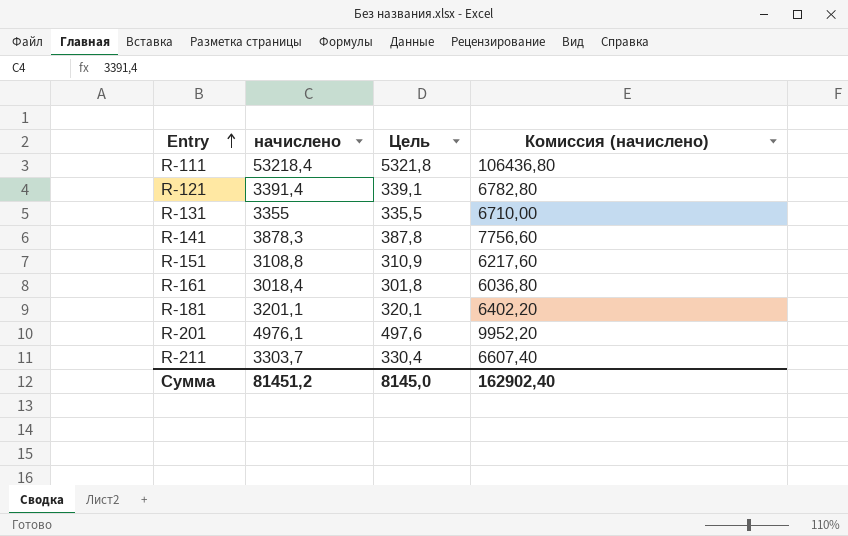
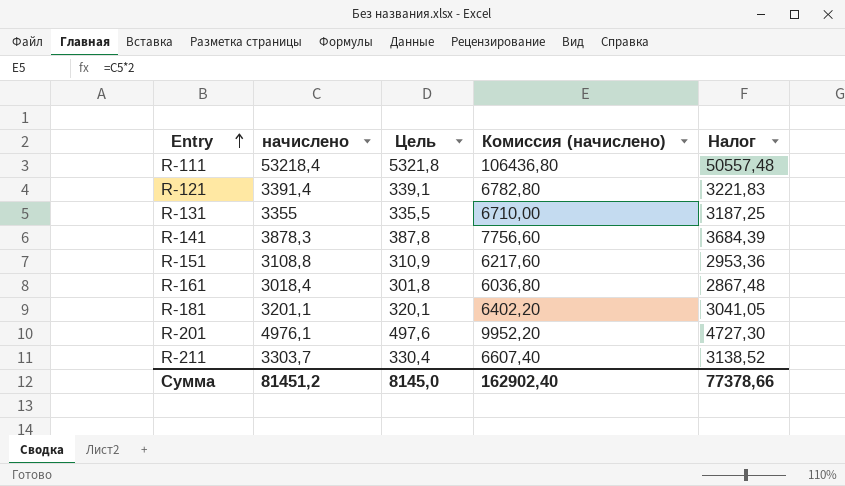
column Налог | formula: none -> [начислено] * 0,95

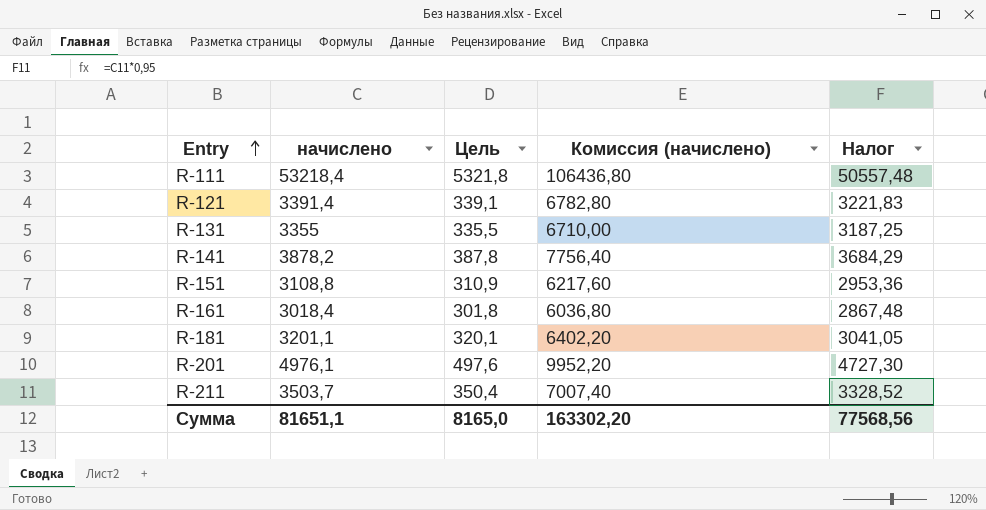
R-141 | начислено: 3878,3 -> 3878,2
R-141 | Комиссия (начислено): 7756,60 -> 7756,40
R-141 | Налог: 3684,39 -> 3684,29
R-211 | начислено: 3303,7 -> 3503,7
R-211 | Цель: 330,4 -> 350,4
R-211 | Комиссия (начислено): 6607,40 -> 7007,40
R-211 | Налог: 3138,52 -> 3328,52
Сумма | начислено: 81451,2 -> 81651,1
Сумма | Цель: 8145,0 -> 8165,0
Сумма | Комиссия (начислено): 162902,40 -> 163302,20
Сумма | Налог: 77378,66 -> 77568,56

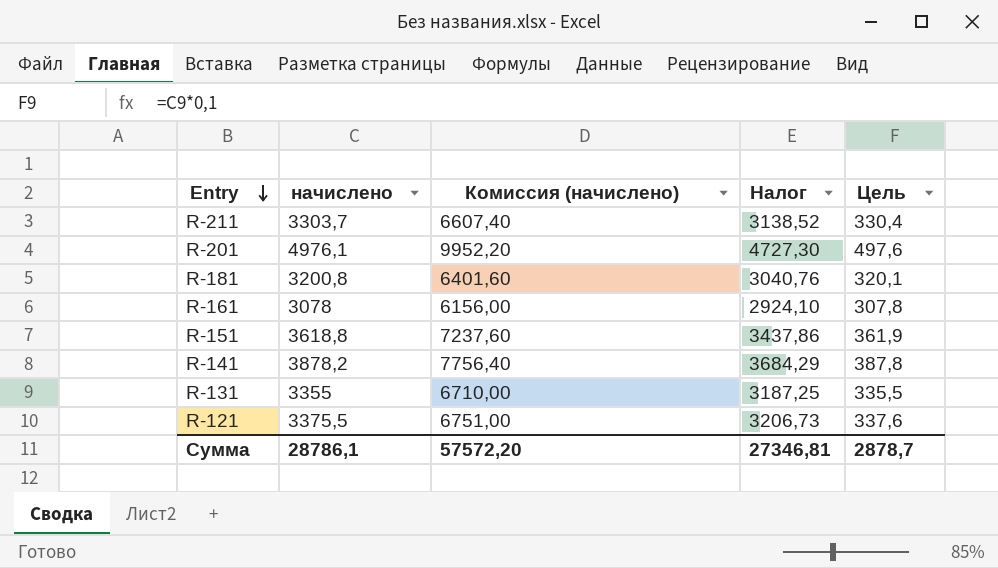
row order: Entry ascending -> Entry descending
column Цель | position: 3 -> 5
row R-111: 53218,4 | 5321,8 | 106436,80 | 50557,48 -> none
R-211 | начислено: 3503,7 -> 3303,7
R-211 | Комиссия (начислено): 7007,40 -> 6607,40
R-211 | Налог: 3328,52 -> 3138,52
R-211 | Цель: 350,4 -> 330,4
R-181 | начислено: 3201,1 -> 3200,8
R-181 | Комиссия (начислено): 6402,20 -> 6401,60
R-181 | Налог: 3041,05 -> 3040,76
R-161 | начислено: 3018,4 -> 3078
R-161 | Комиссия (начислено): 6036,80 -> 6156,00
R-161 | Налог: 2867,48 -> 2924,10
R-161 | Цель: 301,8 -> 307,8
R-151 | начислено: 3108,8 -> 3618,8
R-151 | Комиссия (начислено): 6217,60 -> 7237,60
R-151 | Налог: 2953,36 -> 3437,86
R-151 | Цель: 310,9 -> 361,9
R-121 | начислено: 3391,4 -> 3375,5
R-121 | Комиссия (начислено): 6782,80 -> 6751,00
R-121 | Налог: 3221,83 -> 3206,73
R-121 | Цель: 339,1 -> 337,6
Сумма | начислено: 81651,1 -> 28786,1
Сумма | Комиссия (начислено): 163302,20 -> 57572,20
Сумма | Налог: 77568,56 -> 27346,81
Сумма | Цель: 8165,0 -> 2878,7

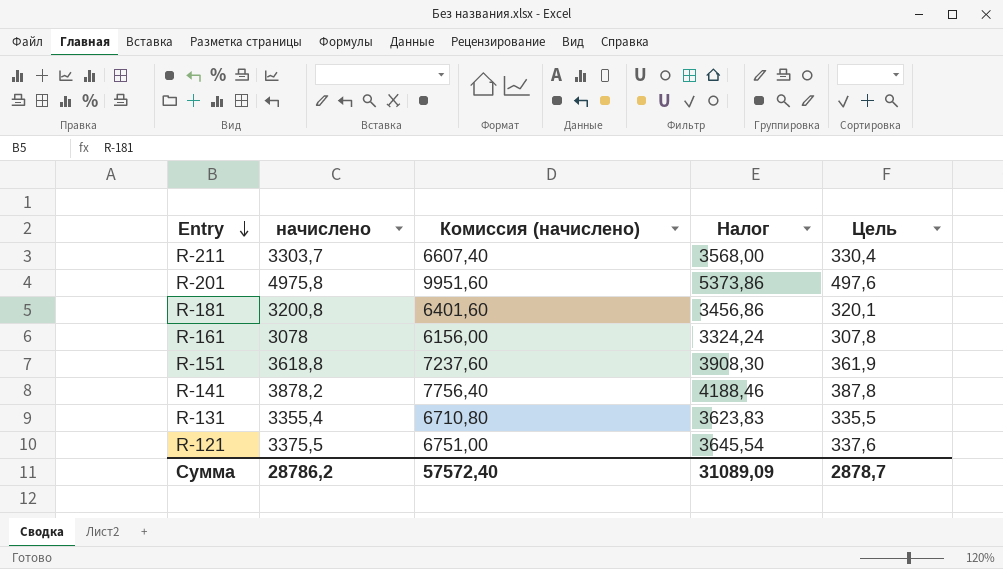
column Налог | formula: [начислено] * 0,95 -> [начислено] * 1,08
R-201 | начислено: 4976,1 -> 4975,8
R-201 | Комиссия (начислено): 9952,20 -> 9951,60
R-131 | начислено: 3355 -> 3355,4
R-131 | Комиссия (начислено): 6710,00 -> 6710,80
Сумма | начислено: 28786,1 -> 28786,2
Сумма | Комиссия (начислено): 57572,20 -> 57572,40
Сумма | Налог: 27346,81 -> 31089,09

